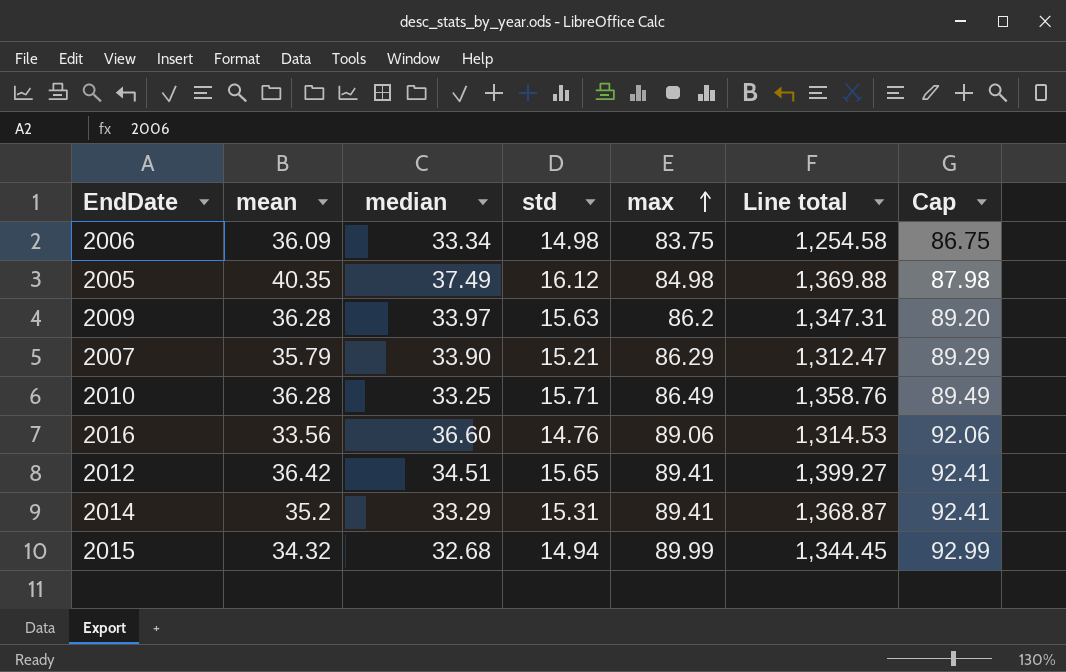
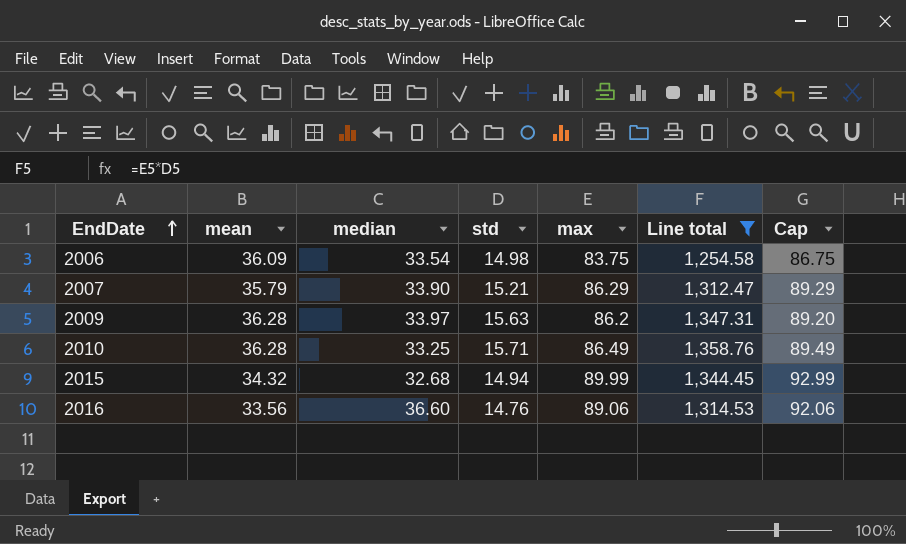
filter: none -> Line total <= 1,358.76
row order: max ascending -> EndDate ascending
2006 | median: 33.34 -> 33.54

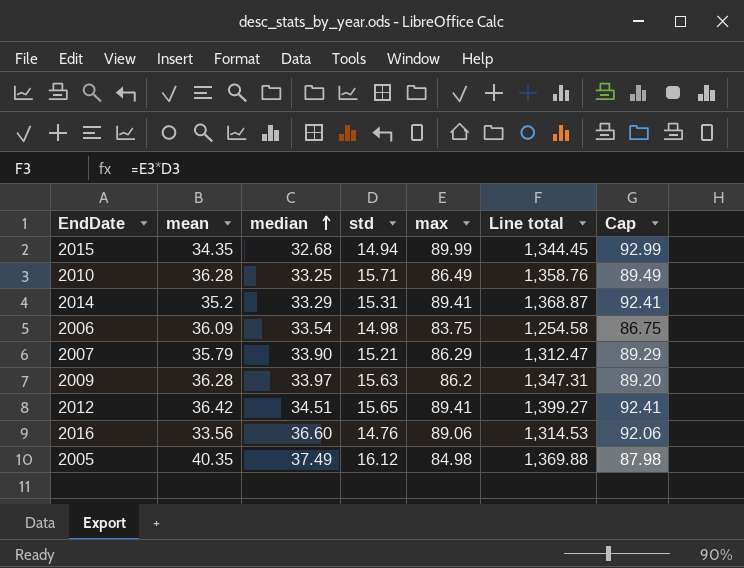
filter: Line total <= 1,358.76 -> none
row order: EndDate ascending -> median ascending
2015 | mean: 34.32 -> 34.35

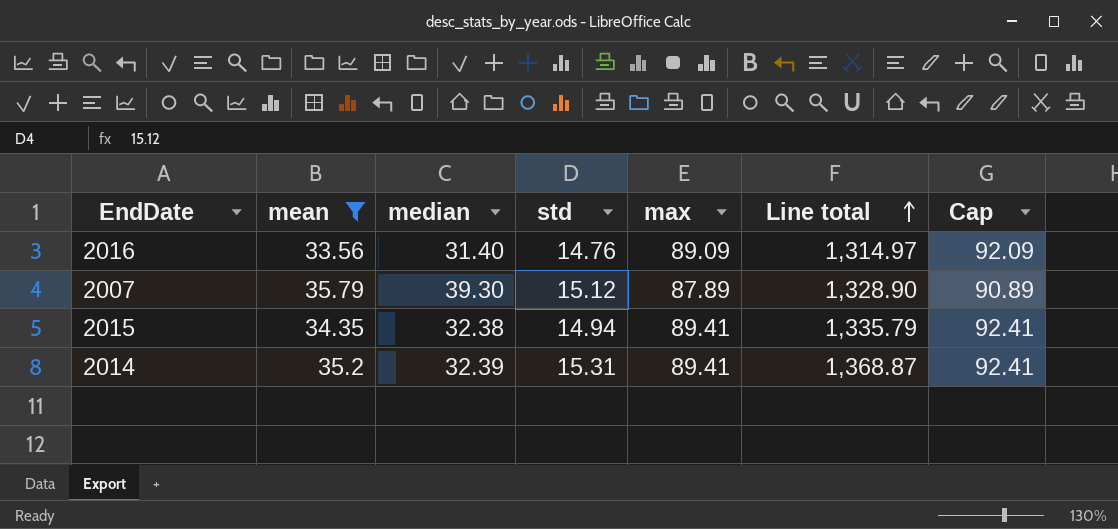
filter: none -> mean <= 35.79
row order: median ascending -> Line total ascending
2016 | median: 36.60 -> 31.40
2016 | max: 89.06 -> 89.09
2016 | Line total: 1,314.53 -> 1,314.97
2016 | Cap: 92.06 -> 92.09
2007 | median: 33.90 -> 39.30
2007 | std: 15.21 -> 15.12
2007 | max: 86.29 -> 87.89
2007 | Line total: 1,312.47 -> 1,328.90
2007 | Cap: 89.29 -> 90.89
2015 | median: 32.68 -> 32.38
2015 | max: 89.99 -> 89.41
2015 | Line total: 1,344.45 -> 1,335.79
2015 | Cap: 92.99 -> 92.41
2014 | median: 33.29 -> 32.39

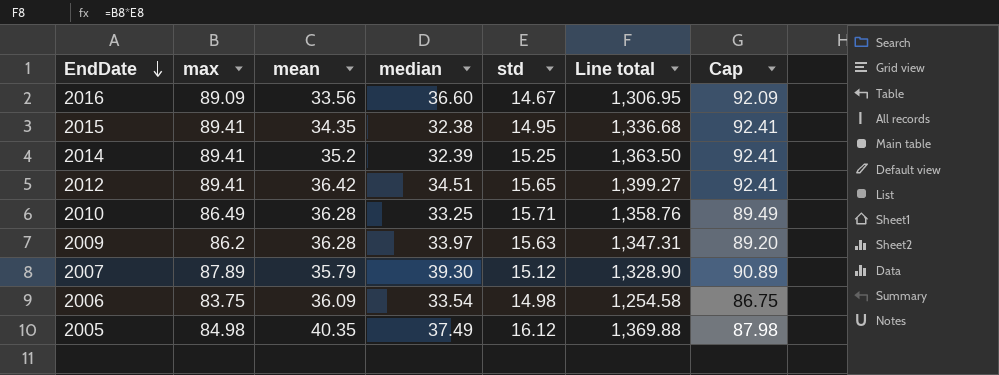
filter: mean <= 35.79 -> none
row order: Line total ascending -> EndDate descending
column max | position: 5 -> 2
2016 | median: 31.40 -> 36.60
2016 | std: 14.76 -> 14.67
2016 | Line total: 1,314.97 -> 1,306.95
2015 | std: 14.94 -> 14.95
2015 | Line total: 1,335.79 -> 1,336.68
2014 | std: 15.31 -> 15.25
2014 | Line total: 1,368.87 -> 1,363.50

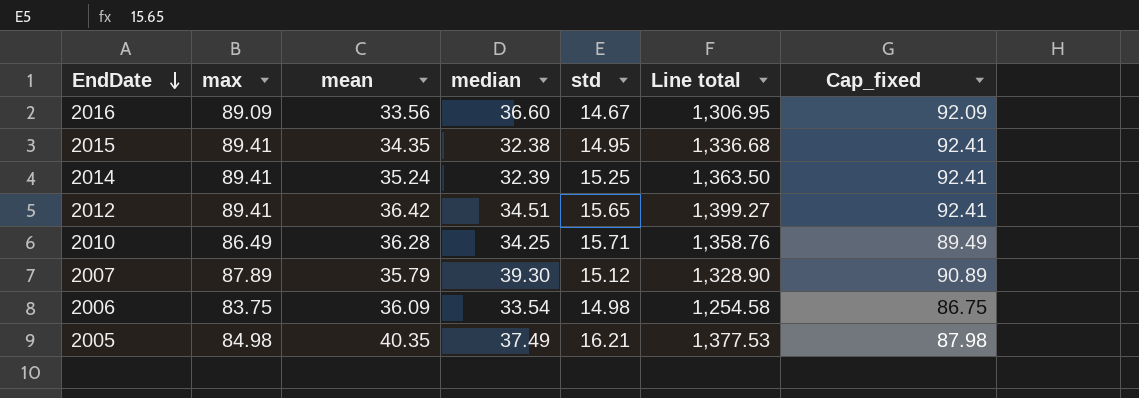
column name: Cap -> Cap_fixed
row 2009: 86.2 | 36.28 | 33.97 | 15.63 | 1,347.31 | 89.20 -> none
2014 | mean: 35.2 -> 35.24
2010 | median: 33.25 -> 34.25
2005 | std: 16.12 -> 16.21
2005 | Line total: 1,369.88 -> 1,377.53

